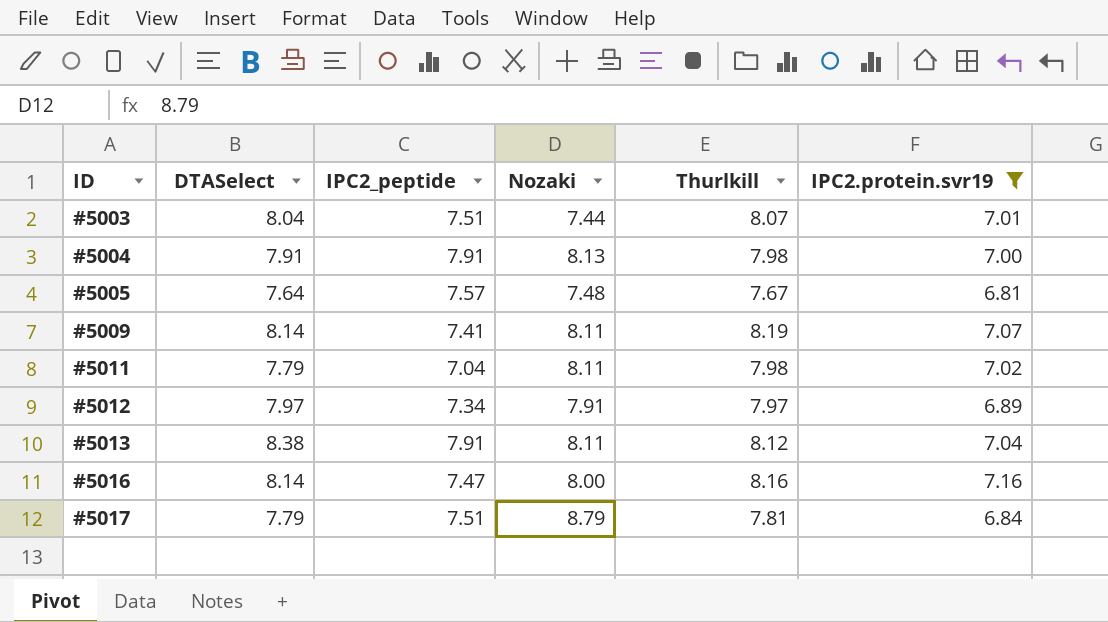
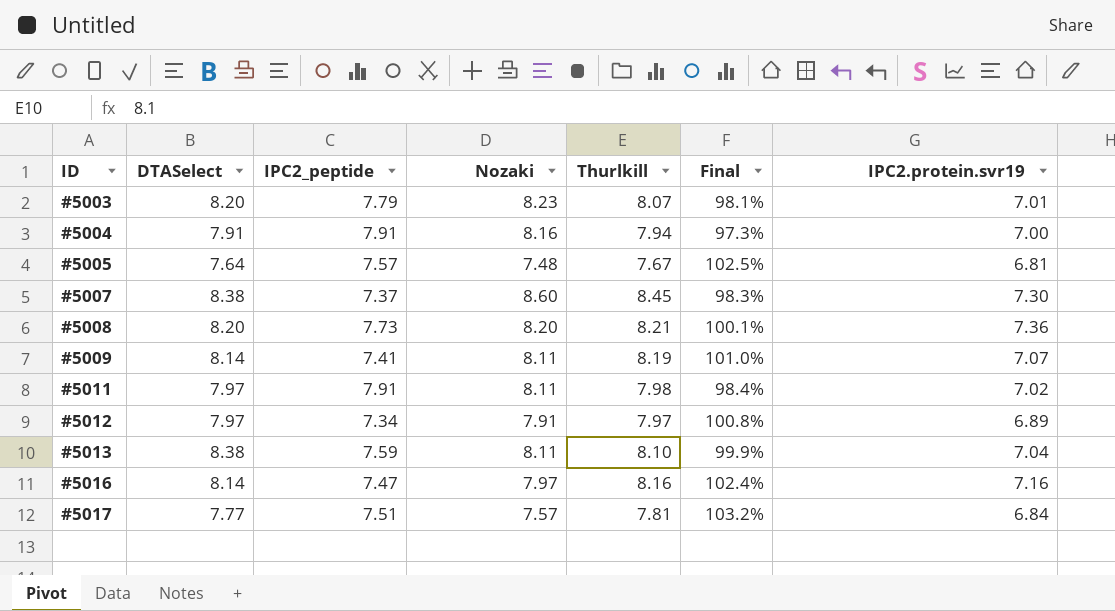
filter: IPC2.protein.svr19 <= 7.16 -> none
column Final | formula: none -> [Thurlkill] / [Nozaki]
#5003 | DTASelect: 8.04 -> 8.20
#5003 | IPC2_peptide: 7.51 -> 7.79
#5003 | Nozaki: 7.44 -> 8.23
#5004 | Nozaki: 8.13 -> 8.16
#5004 | Thurlkill: 7.98 -> 7.94
#5011 | DTASelect: 7.79 -> 7.97
#5011 | IPC2_peptide: 7.04 -> 7.91
#5013 | IPC2_peptide: 7.91 -> 7.59
#5013 | Thurlkill: 8.12 -> 8.10
#5016 | Nozaki: 8.00 -> 7.97
#5017 | DTASelect: 7.79 -> 7.77
#5017 | Nozaki: 8.79 -> 7.57

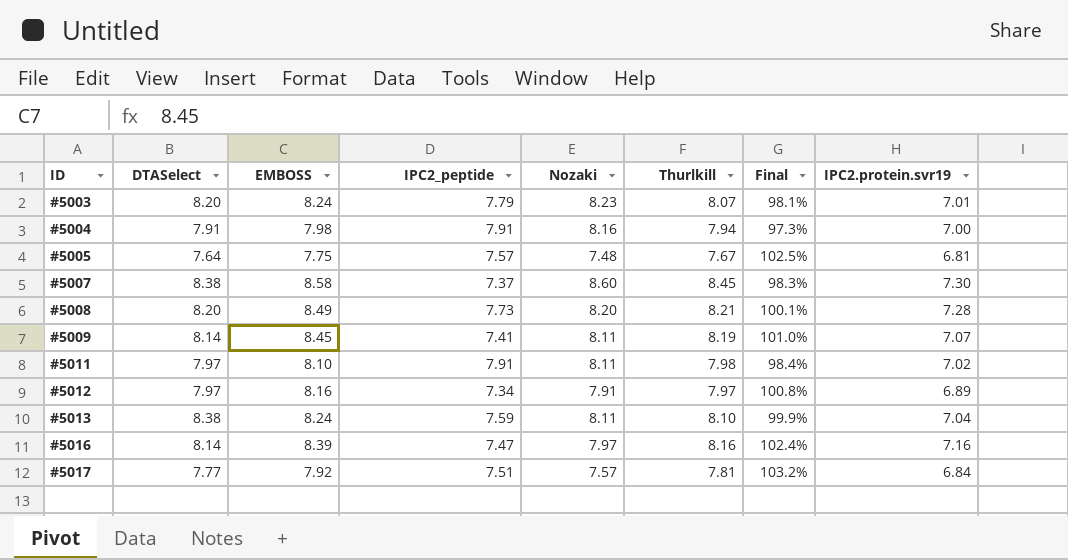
column EMBOSS | position: none -> 3
#5008 | IPC2.protein.svr19: 7.36 -> 7.28

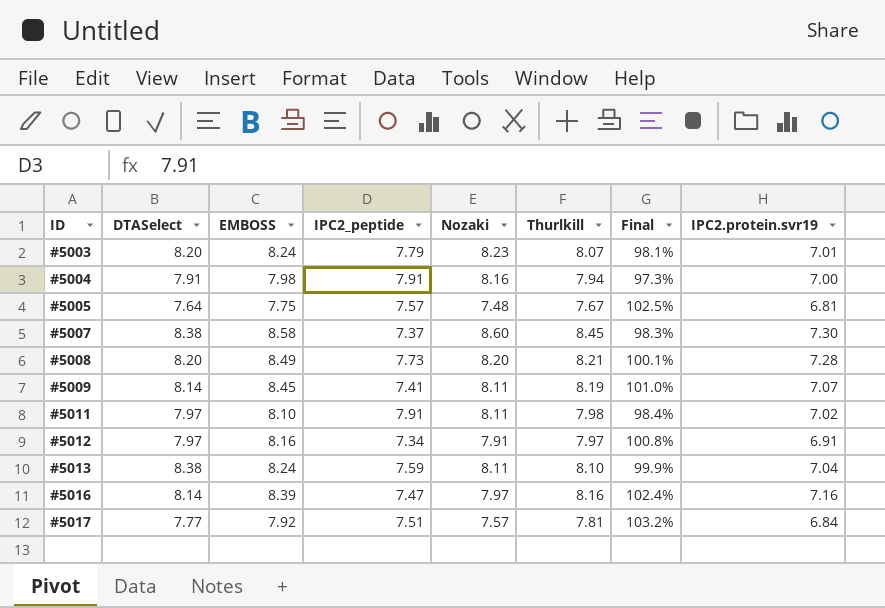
#5012 | IPC2.protein.svr19: 6.89 -> 6.91

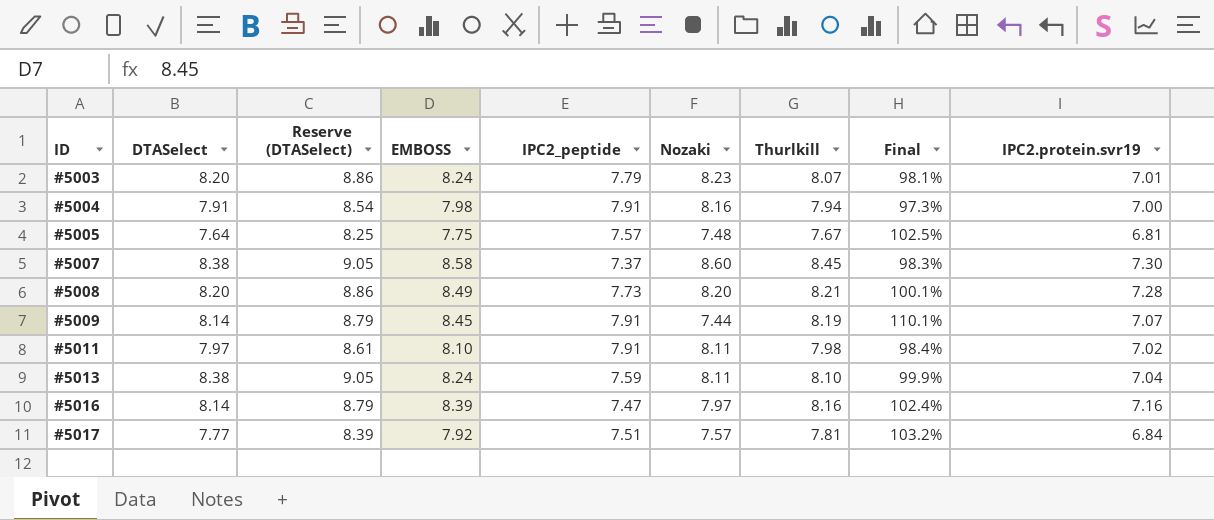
column Reserve (DTASelect) | formula: none -> [DTASelect] * 1.08
row #5012: 7.97 | 8.16 | 7.34 | 7.91 | 7.97 | 100.8% | 6.91 -> none
#5009 | IPC2_peptide: 7.41 -> 7.91
#5009 | Nozaki: 8.11 -> 7.44
#5009 | Final: 101.0% -> 110.1%

